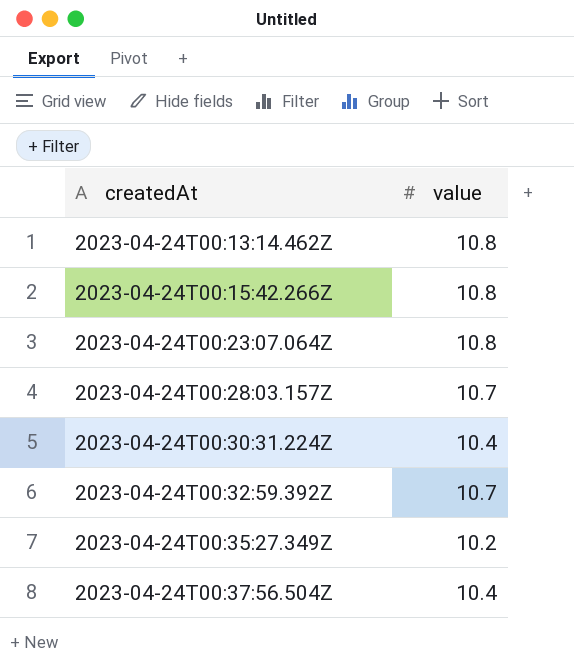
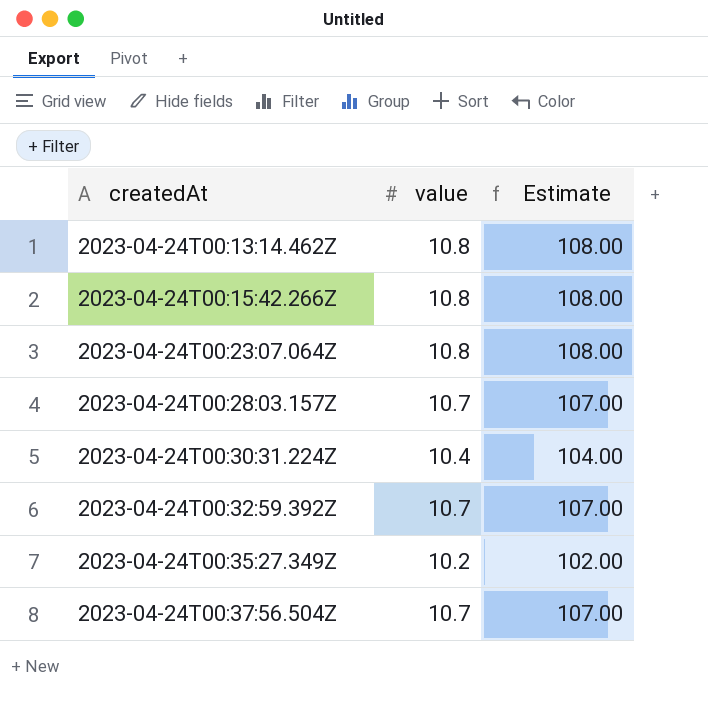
column Estimate | formula: none -> [value] * 10
2023-04-24T00:37:56.504Z | value: 10.4 -> 10.7

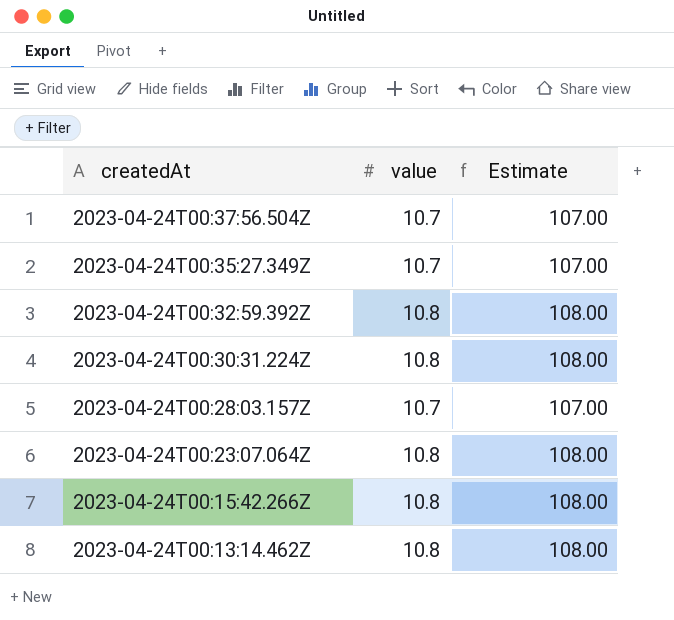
row order: createdAt ascending -> createdAt descending
2023-04-24T00:35:27.349Z | value: 10.2 -> 10.7
2023-04-24T00:35:27.349Z | Estimate: 102.00 -> 107.00
2023-04-24T00:32:59.392Z | value: 10.7 -> 10.8
2023-04-24T00:32:59.392Z | Estimate: 107.00 -> 108.00
2023-04-24T00:30:31.224Z | value: 10.4 -> 10.8
2023-04-24T00:30:31.224Z | Estimate: 104.00 -> 108.00

